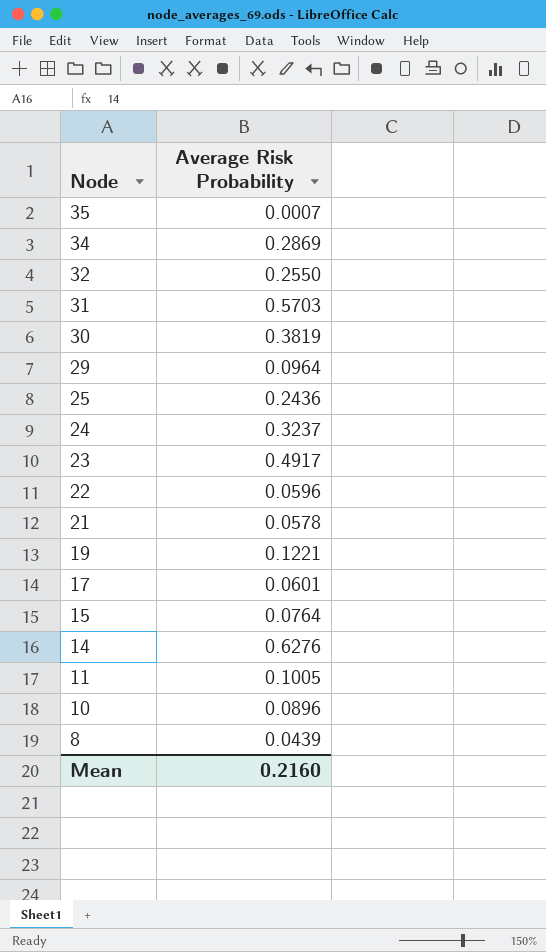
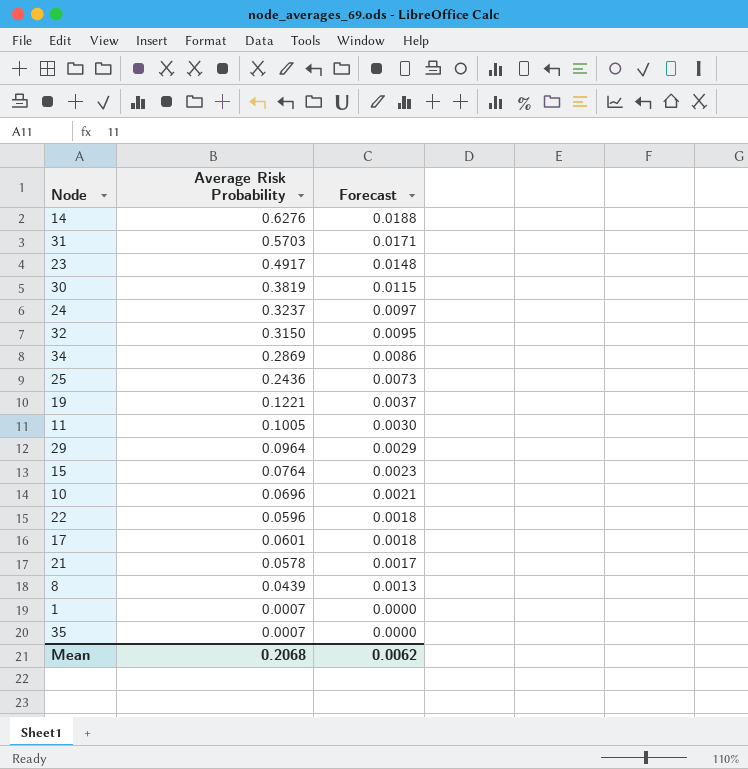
row order: Node descending -> Forecast descending
column Forecast | formula: none -> [Average Risk Probability] * 0.03
32 | Average Risk Probability: 0.2550 -> 0.3150
10 | Average Risk Probability: 0.0896 -> 0.0696
row 1: none -> 0.0007 | 0.0000
Mean | Average Risk Probability: 0.2160 -> 0.2068

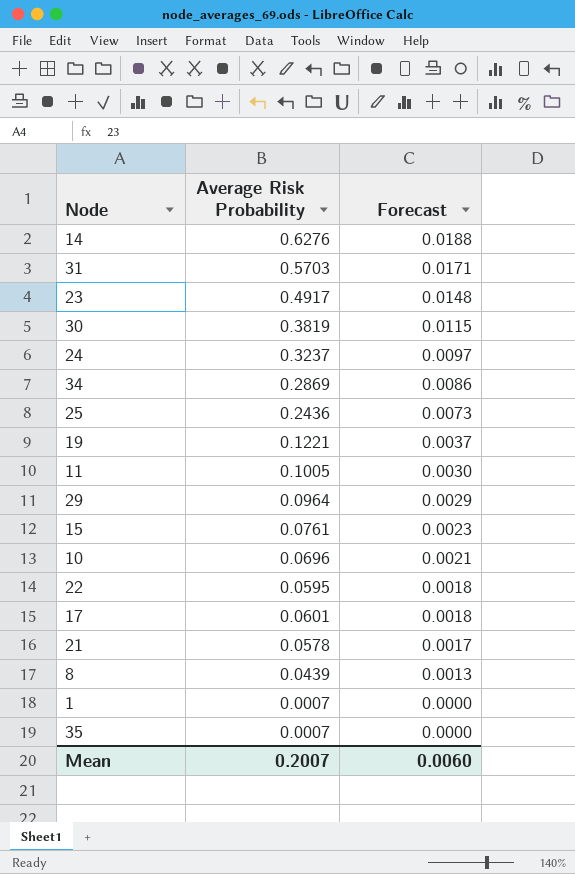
row 32: 0.3150 | 0.0095 -> none
15 | Average Risk Probability: 0.0764 -> 0.0761
22 | Average Risk Probability: 0.0596 -> 0.0595
Mean | Average Risk Probability: 0.2068 -> 0.2007
Mean | Forecast: 0.0062 -> 0.0060

